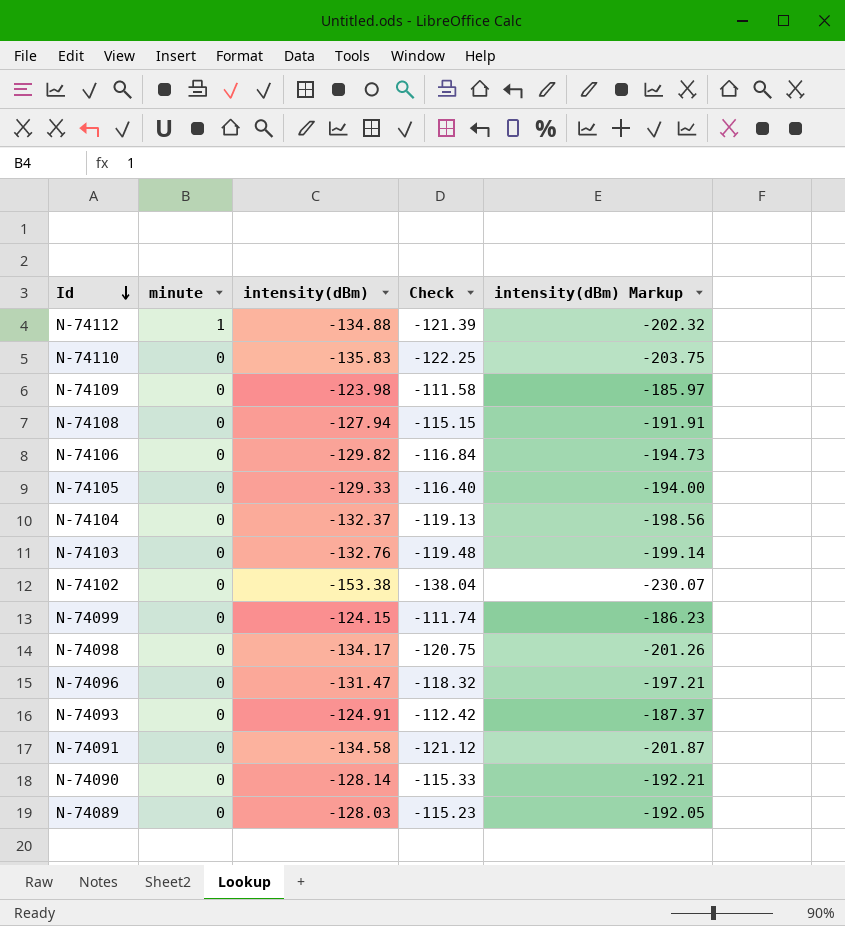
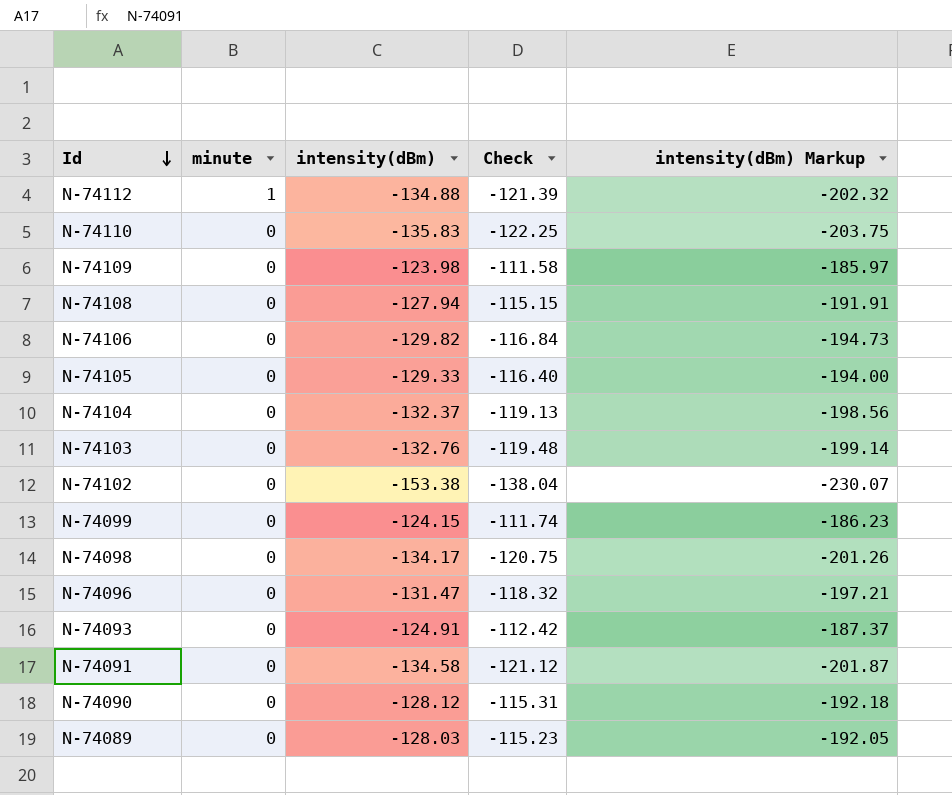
N-74090 | intensity(dBm): -128.14 -> -128.12
N-74090 | Check: -115.33 -> -115.31
N-74090 | intensity(dBm) Markup: -192.21 -> -192.18

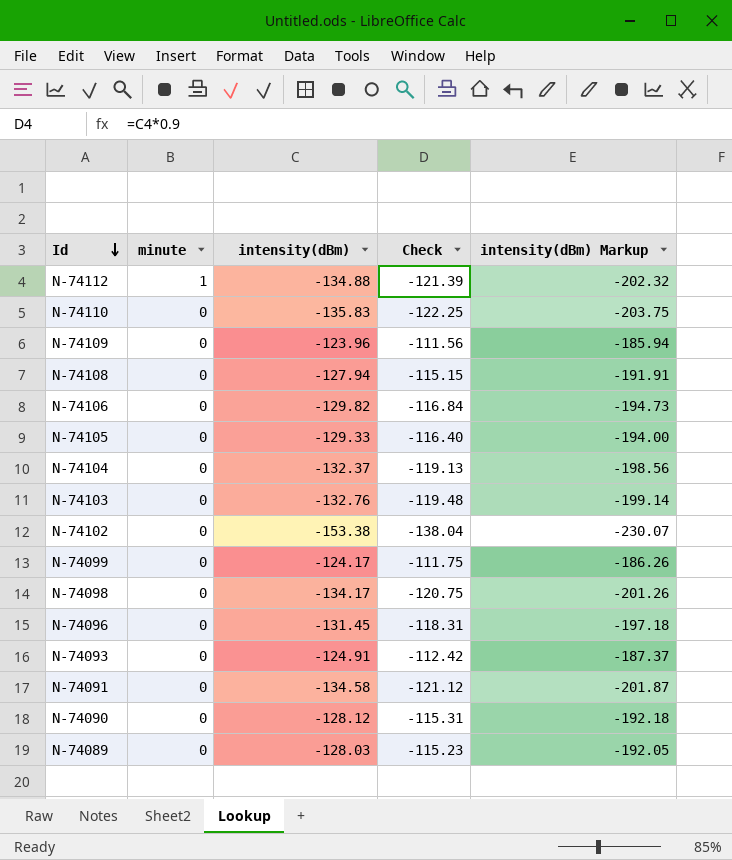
N-74109 | intensity(dBm): -123.98 -> -123.96
N-74109 | Check: -111.58 -> -111.56
N-74109 | intensity(dBm) Markup: -185.97 -> -185.94
N-74099 | intensity(dBm): -124.15 -> -124.17
N-74099 | Check: -111.74 -> -111.75
N-74099 | intensity(dBm) Markup: -186.23 -> -186.26
N-74096 | intensity(dBm): -131.47 -> -131.45
N-74096 | Check: -118.32 -> -118.31
N-74096 | intensity(dBm) Markup: -197.21 -> -197.18

